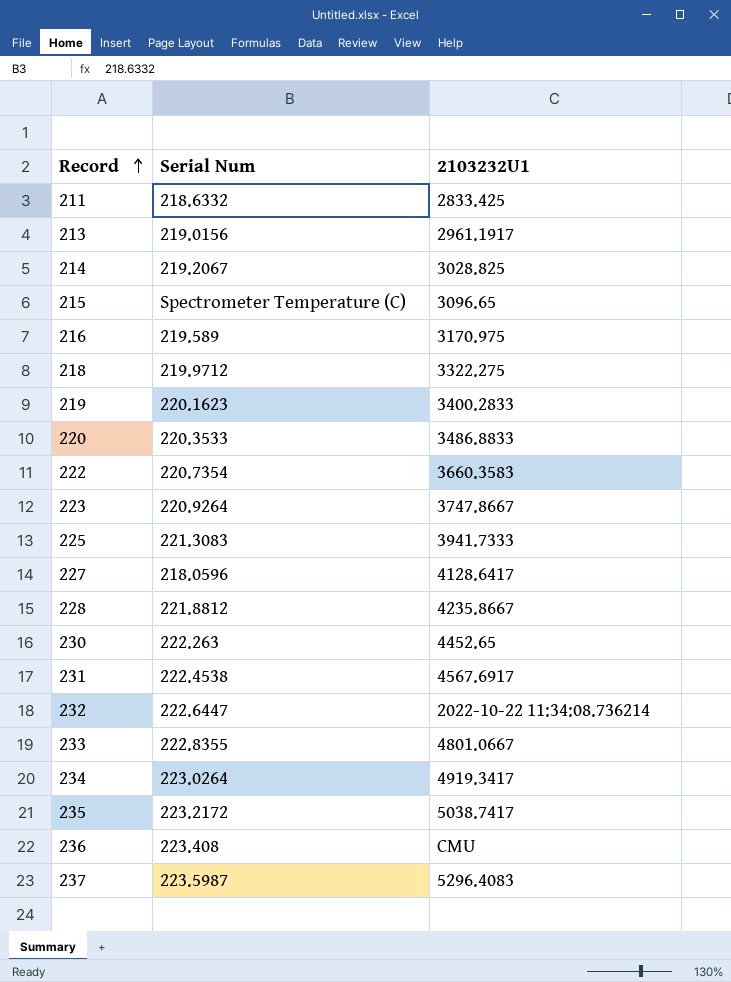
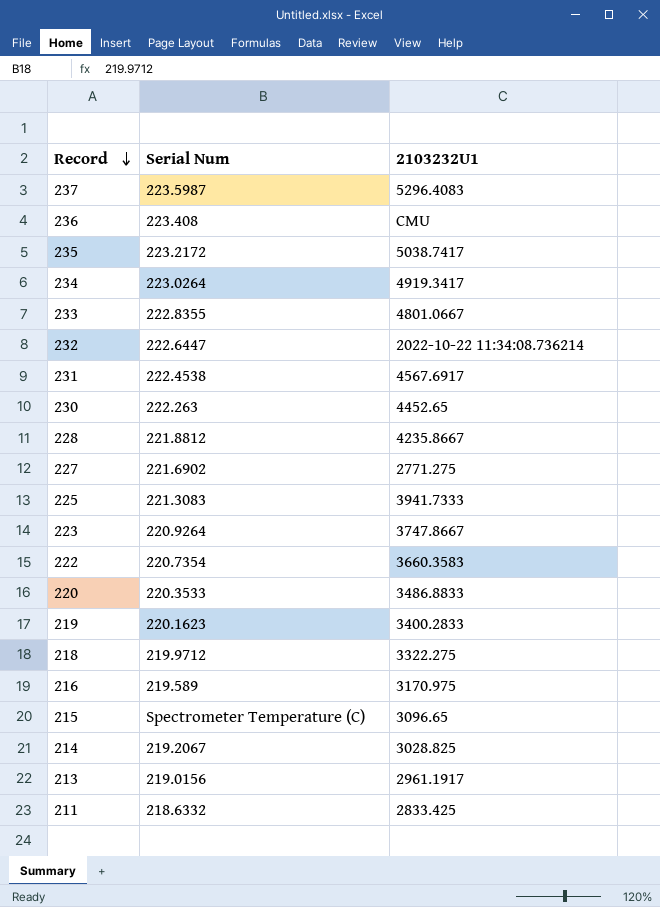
row order: Record ascending -> Record descending
227 | Serial Num: 218.0596 -> 221.6902
227 | 2103232U1: 4128.6417 -> 2771.275

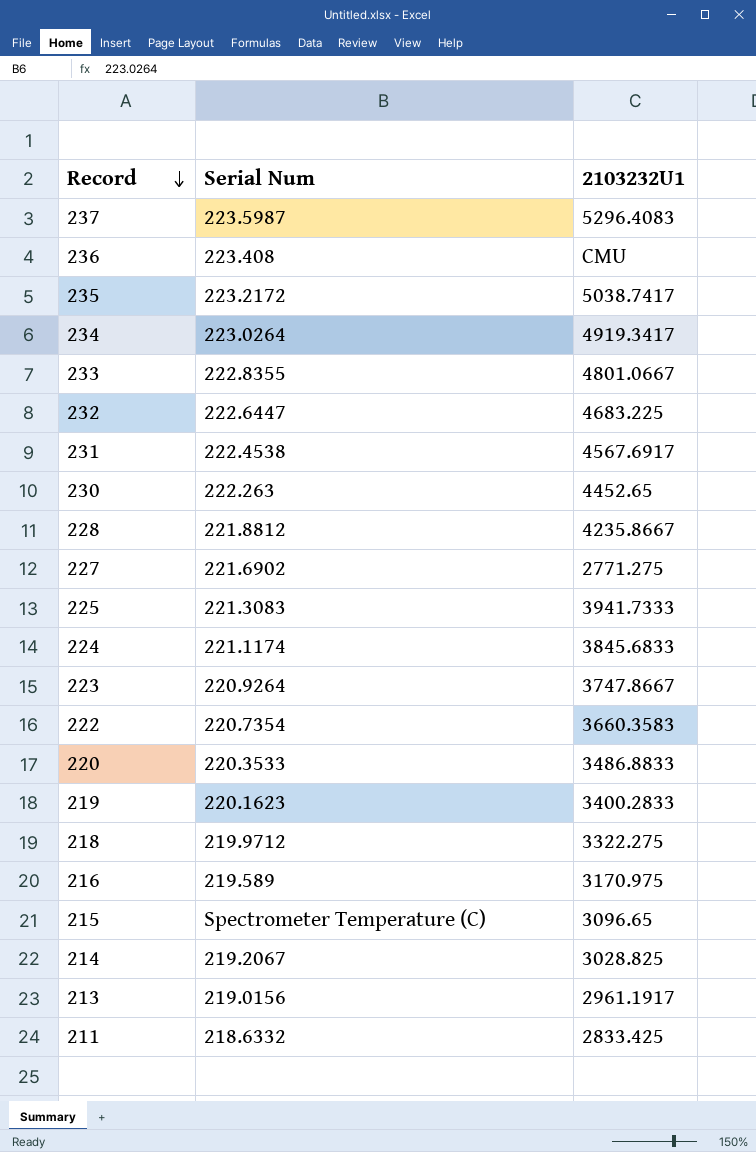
232 | 2103232U1: 2022-10-22 11:34:08.736214 -> 4683.225
row 224: none -> 221.1174 | 3845.6833

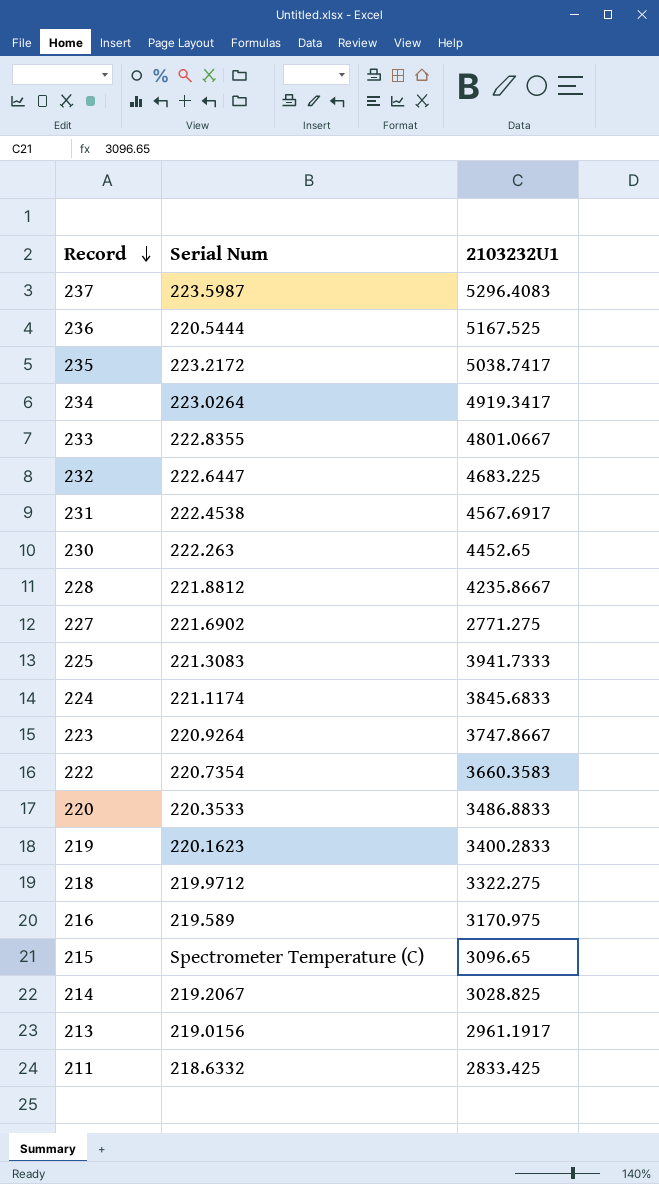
236 | Serial Num: 223.408 -> 220.5444
236 | 2103232U1: CMU -> 5167.525

